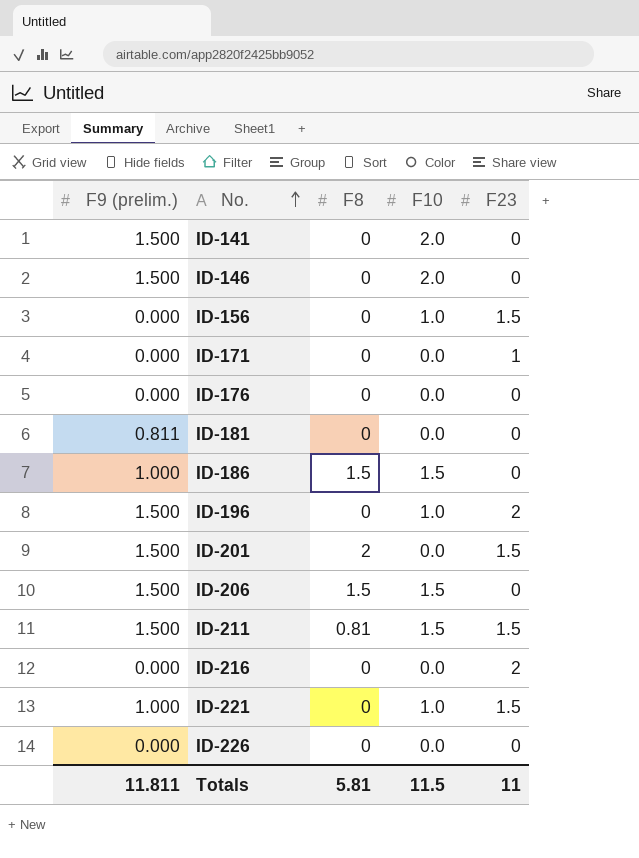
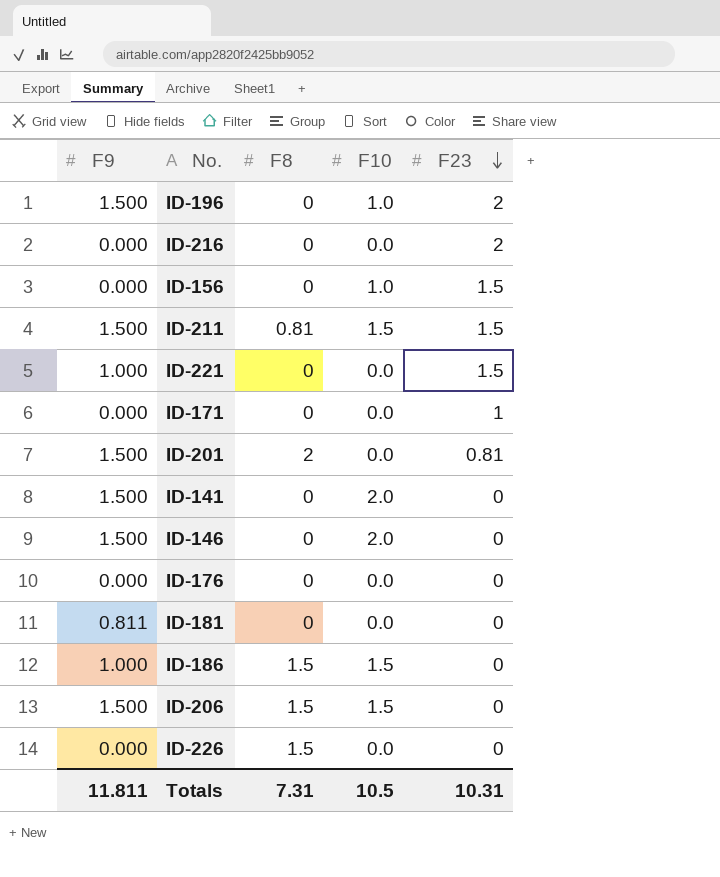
row order: No. ascending -> F23 descending
column name: F9 (prelim.) -> F9
ID-221 | F10: 1.0 -> 0.0
ID-201 | F23: 1.5 -> 0.81
ID-226 | F8: 0 -> 1.5
Totals | F8: 5.81 -> 7.31
Totals | F10: 11.5 -> 10.5
Totals | F23: 11 -> 10.31

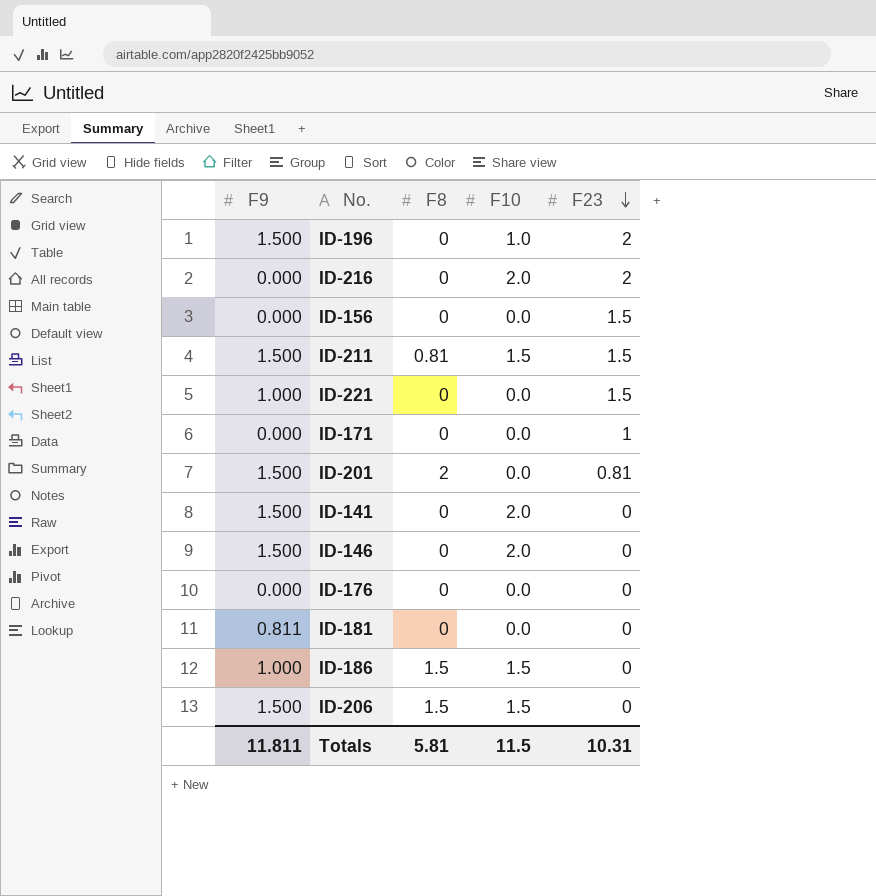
row ID-226: 0.000 | 1.5 | 0.0 | 0 -> none
ID-216 | F10: 0.0 -> 2.0
ID-156 | F10: 1.0 -> 0.0
Totals | F8: 7.31 -> 5.81
Totals | F10: 10.5 -> 11.5

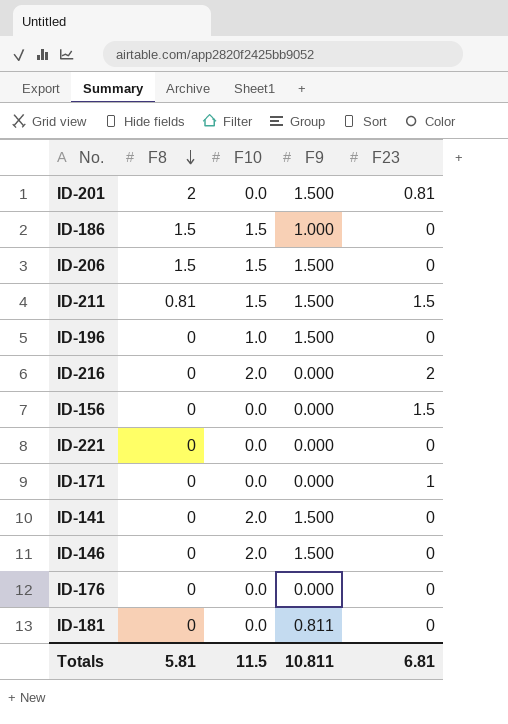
row order: F23 descending -> F8 descending
column F9 | position: 1 -> 4
ID-196 | F23: 2 -> 0
ID-221 | F9: 1.000 -> 0.000
ID-221 | F23: 1.5 -> 0
Totals | F9: 11.811 -> 10.811
Totals | F23: 10.31 -> 6.81

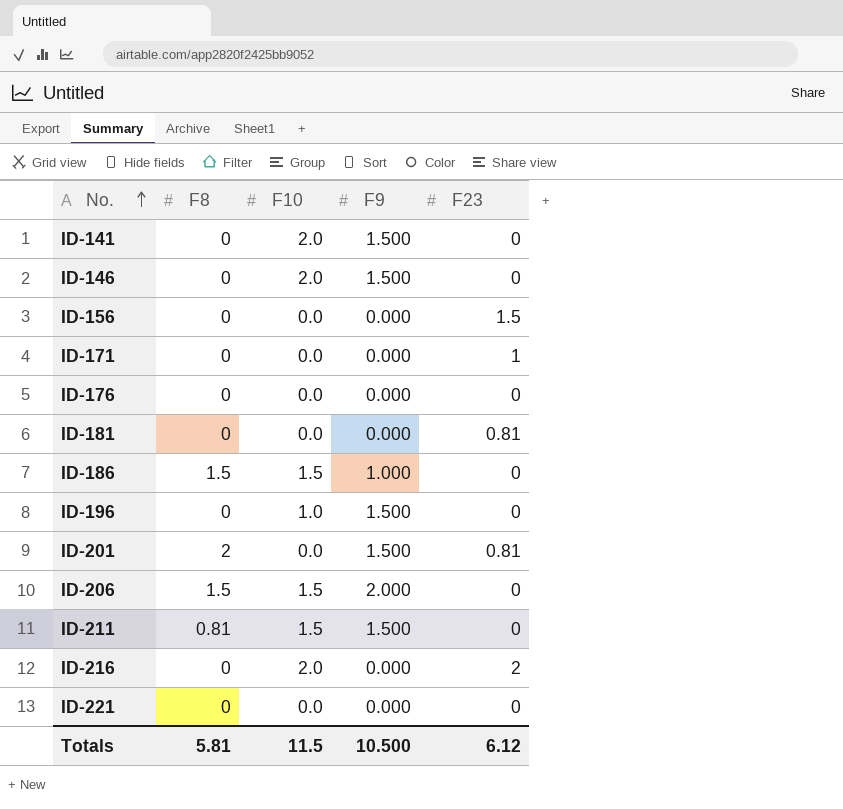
row order: F8 descending -> No. ascending
ID-181 | F9: 0.811 -> 0.000
ID-181 | F23: 0 -> 0.81
ID-206 | F9: 1.500 -> 2.000
ID-211 | F23: 1.5 -> 0
Totals | F9: 10.811 -> 10.500
Totals | F23: 6.81 -> 6.12

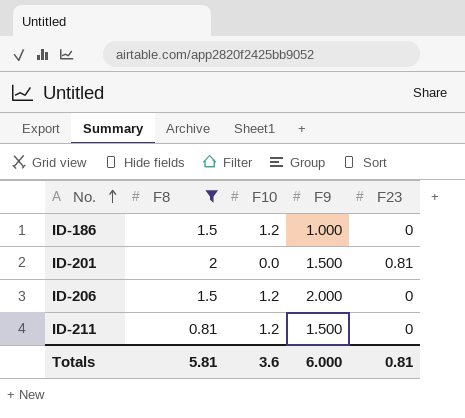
filter: none -> F8 != 0
ID-186 | F10: 1.5 -> 1.2
ID-206 | F10: 1.5 -> 1.2
ID-211 | F10: 1.5 -> 1.2
Totals | F10: 11.5 -> 3.6
Totals | F9: 10.500 -> 6.000
Totals | F23: 6.12 -> 0.81

